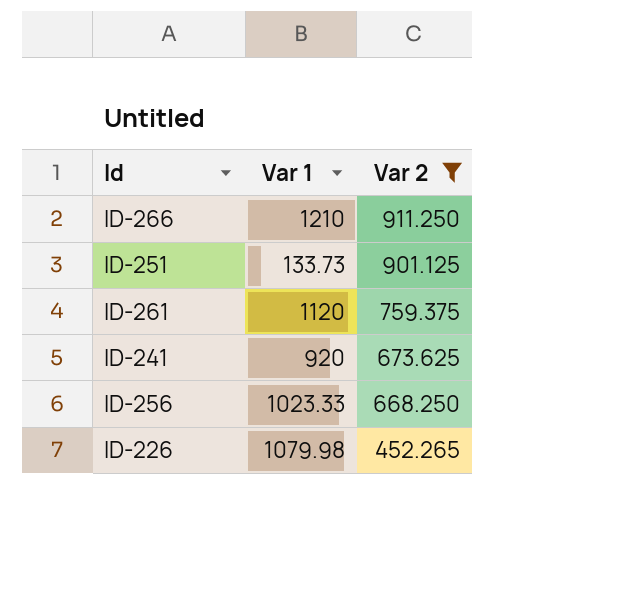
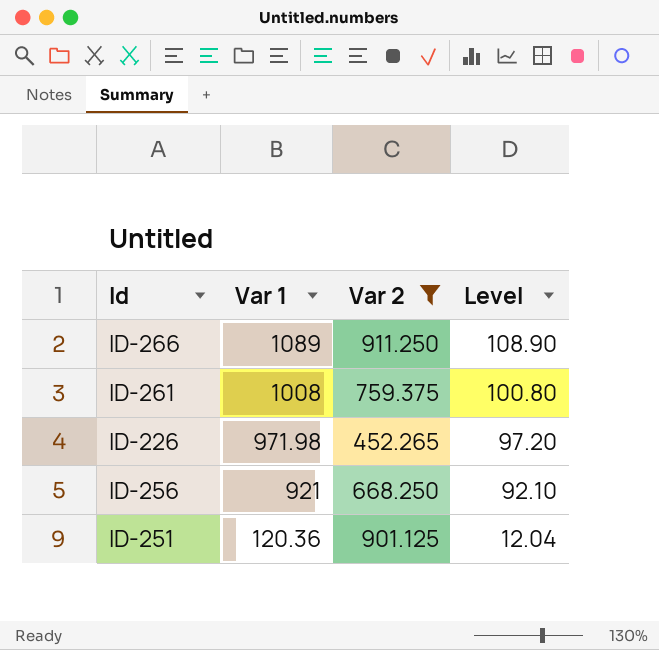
row order: Var 2 descending -> Var 1 descending
column Level | formula: none -> [Var 1] * 0.1
row ID-241: 920 | 673.625 -> none
ID-266 | Var 1: 1210 -> 1089
ID-261 | Var 1: 1120 -> 1008
ID-226 | Var 1: 1079.98 -> 971.98
ID-256 | Var 1: 1023.33 -> 921
ID-251 | Var 1: 133.73 -> 120.36

